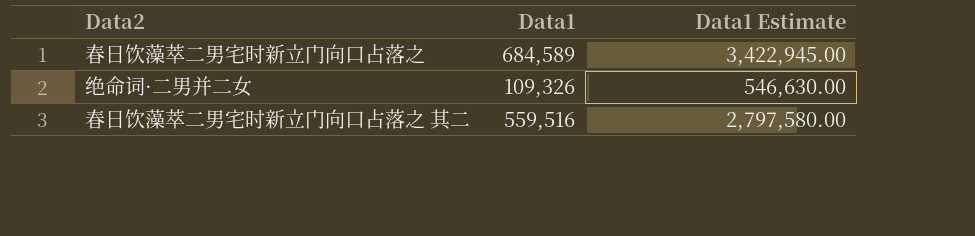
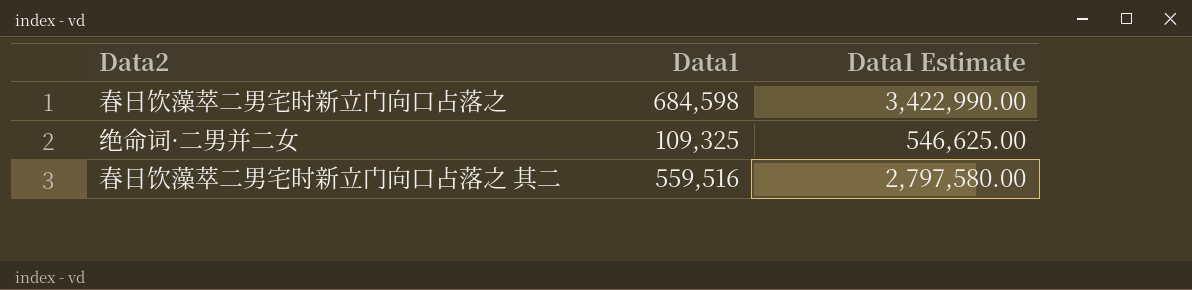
春日饮藻萃二男宅时新立门向口占落之 | Data1: 684,589 -> 684,598
春日饮藻萃二男宅时新立门向口占落之 | Data1 Estimate: 3,422,945.00 -> 3,422,990.00
绝命词·二男并二女 | Data1: 109,326 -> 109,325
绝命词·二男并二女 | Data1 Estimate: 546,630.00 -> 546,625.00

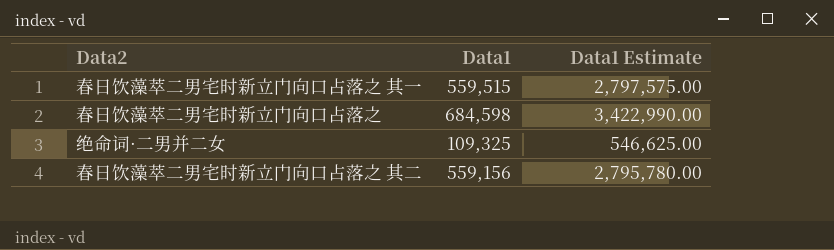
row 春日饮藻萃二男宅时新立门向口占落之 其一: none -> 559,515 | 2,797,575.00
春日饮藻萃二男宅时新立门向口占落之 其二 | Data1: 559,516 -> 559,156
春日饮藻萃二男宅时新立门向口占落之 其二 | Data1 Estimate: 2,797,580.00 -> 2,795,780.00

